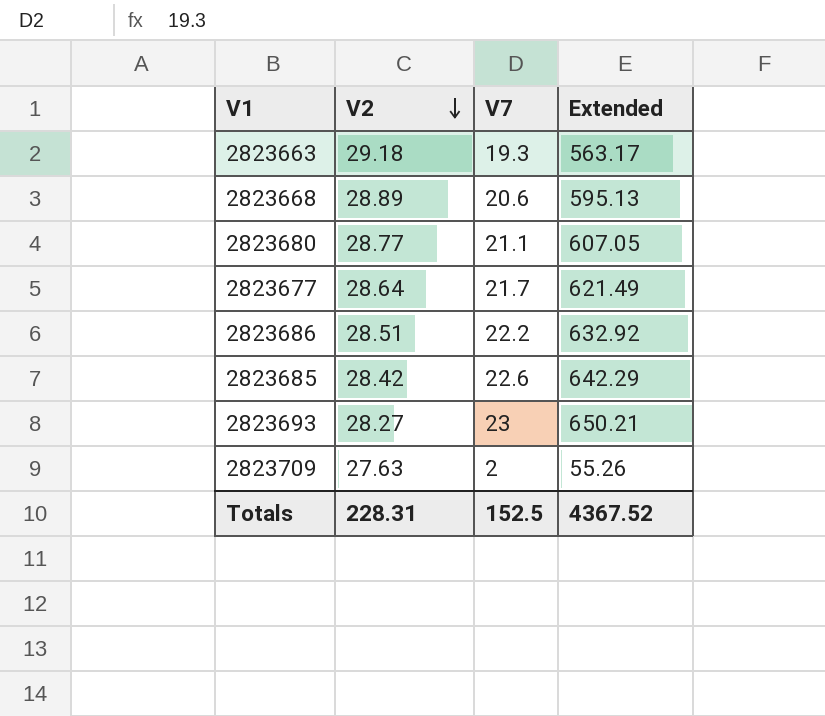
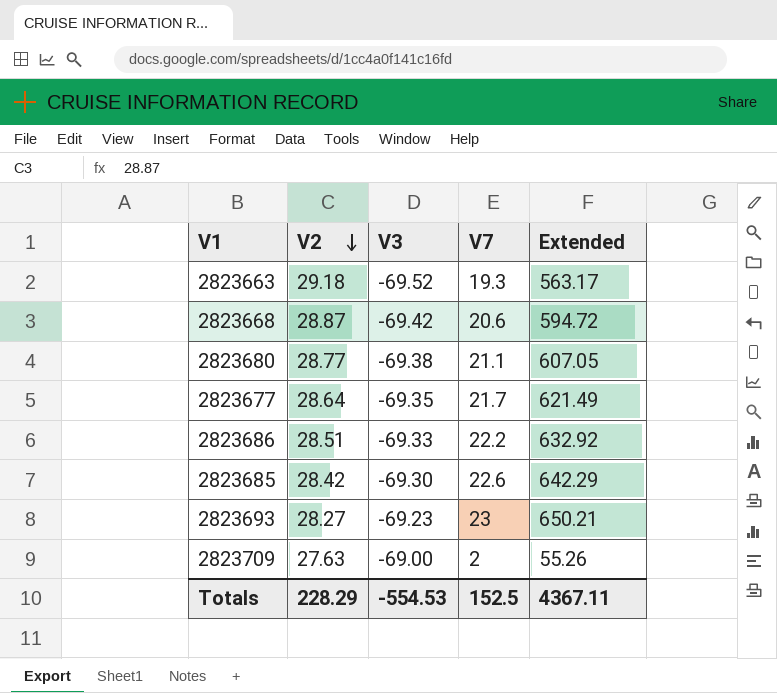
column V3 | position: none -> 3
2823668 | V2: 28.89 -> 28.87
2823668 | Extended: 595.13 -> 594.72
Totals | V2: 228.31 -> 228.29
Totals | Extended: 4367.52 -> 4367.11

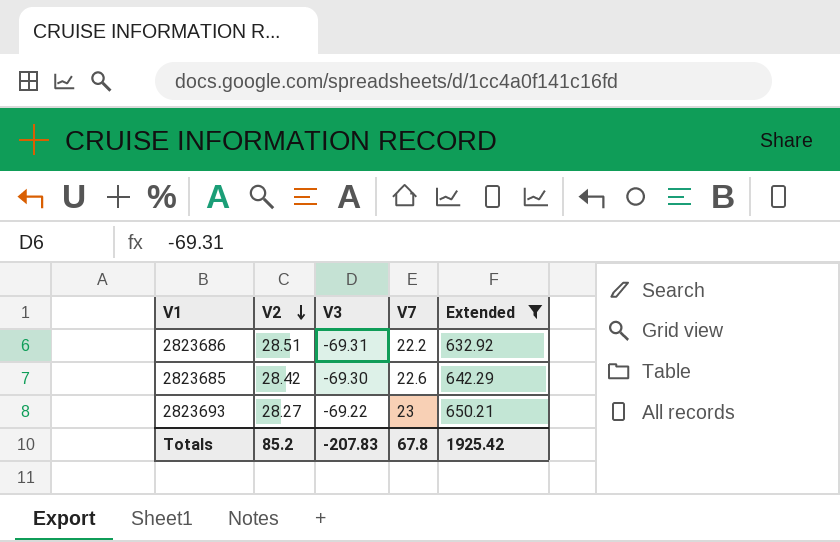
filter: none -> Extended >= 632.92
2823686 | V3: -69.33 -> -69.31
2823693 | V3: -69.23 -> -69.22
Totals | V2: 228.29 -> 85.2
Totals | V3: -554.53 -> -207.83
Totals | V7: 152.5 -> 67.8
Totals | Extended: 4367.11 -> 1925.42

